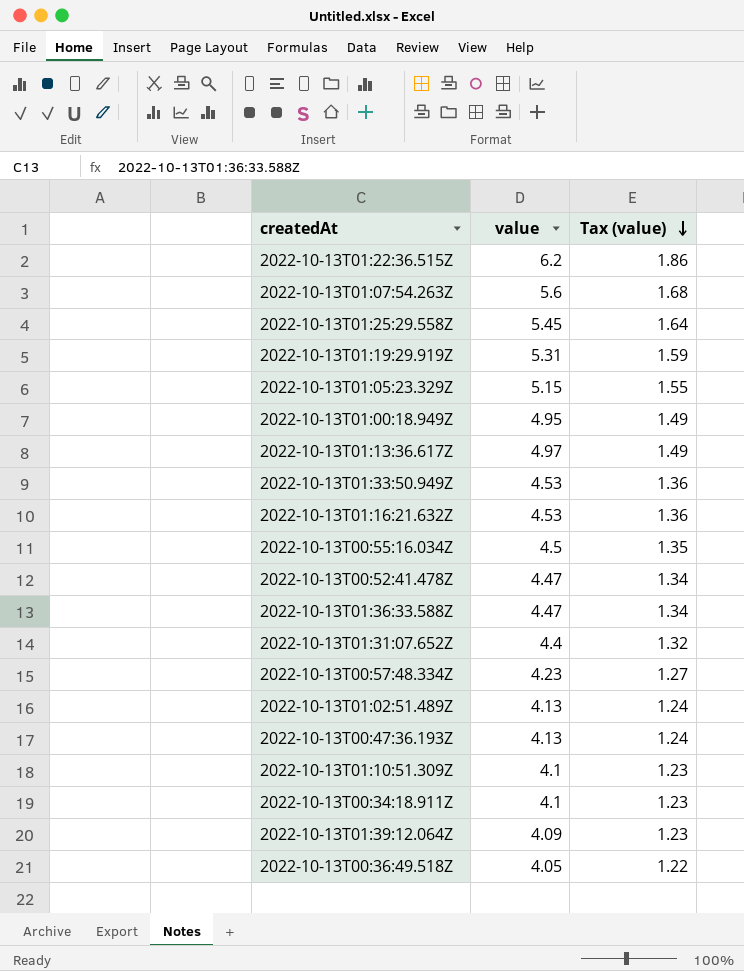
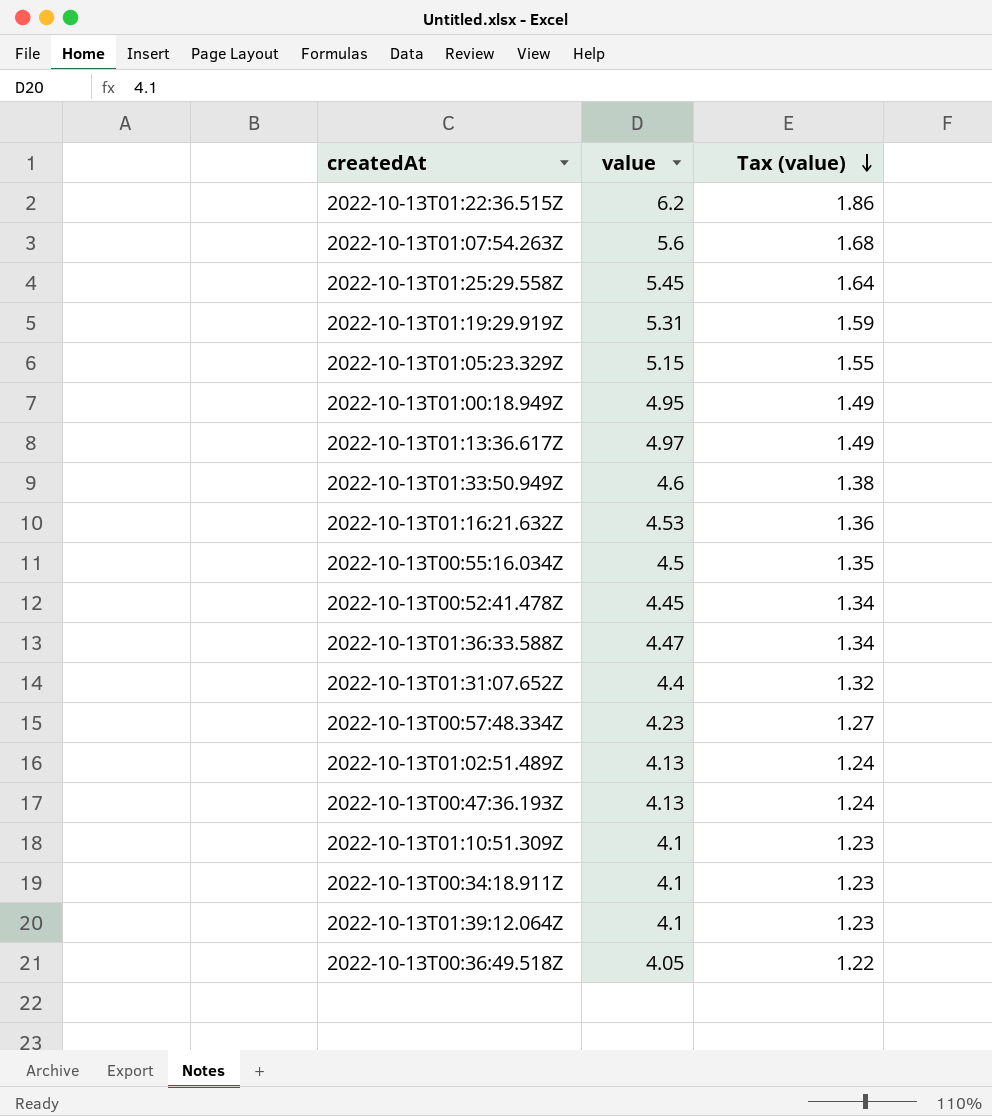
2022-10-13T01:33:50.949Z | value: 4.53 -> 4.6
2022-10-13T01:33:50.949Z | Tax (value): 1.36 -> 1.38
2022-10-13T00:52:41.478Z | value: 4.47 -> 4.45
2022-10-13T01:39:12.064Z | value: 4.09 -> 4.1

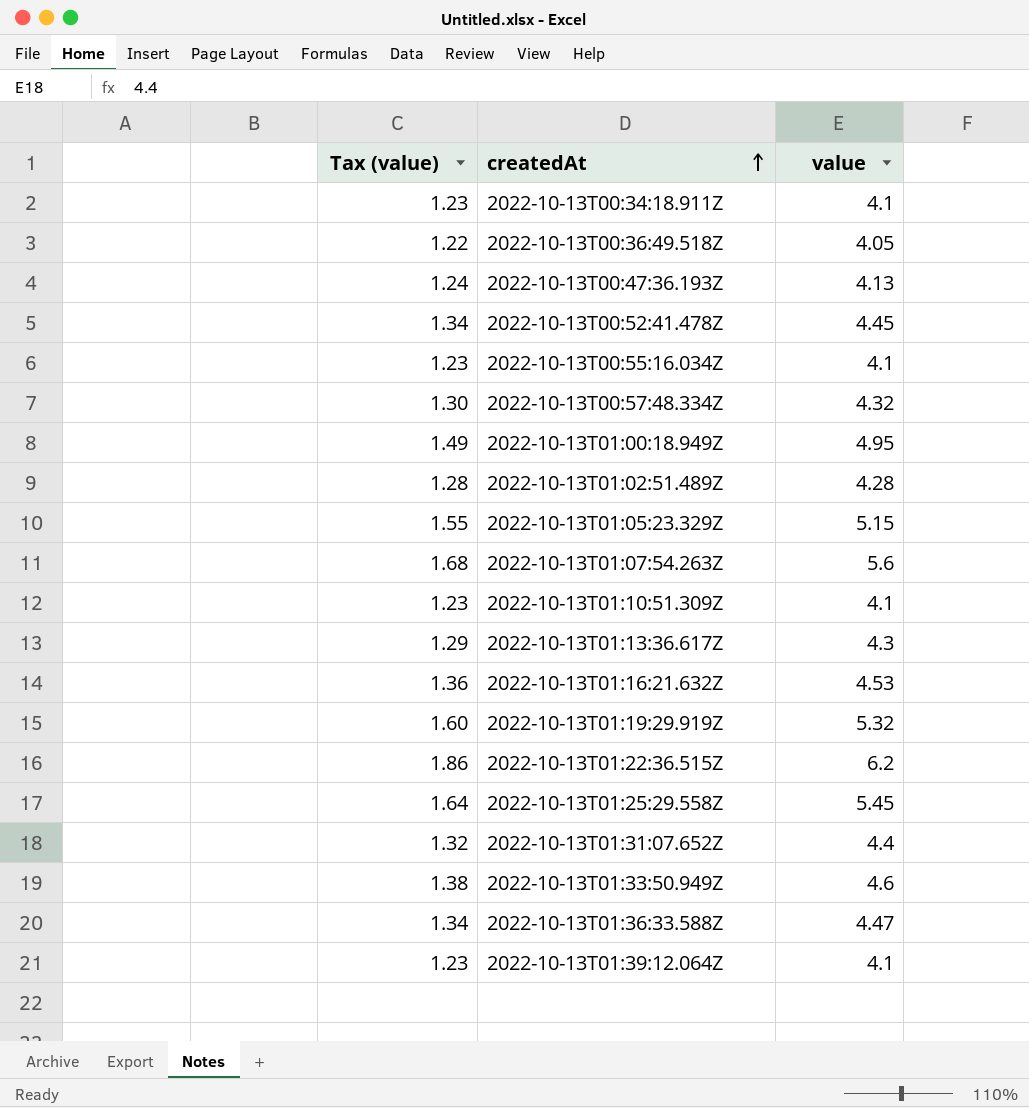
row order: Tax (value) descending -> createdAt ascending
column Tax (value) | position: 3 -> 1
2022-10-13T00:55:16.034Z | Tax (value): 1.35 -> 1.23
2022-10-13T00:55:16.034Z | value: 4.5 -> 4.1
2022-10-13T00:57:48.334Z | Tax (value): 1.27 -> 1.30
2022-10-13T00:57:48.334Z | value: 4.23 -> 4.32
2022-10-13T01:02:51.489Z | Tax (value): 1.24 -> 1.28
2022-10-13T01:02:51.489Z | value: 4.13 -> 4.28
2022-10-13T01:13:36.617Z | Tax (value): 1.49 -> 1.29
2022-10-13T01:13:36.617Z | value: 4.97 -> 4.3
2022-10-13T01:19:29.919Z | Tax (value): 1.59 -> 1.60
2022-10-13T01:19:29.919Z | value: 5.31 -> 5.32

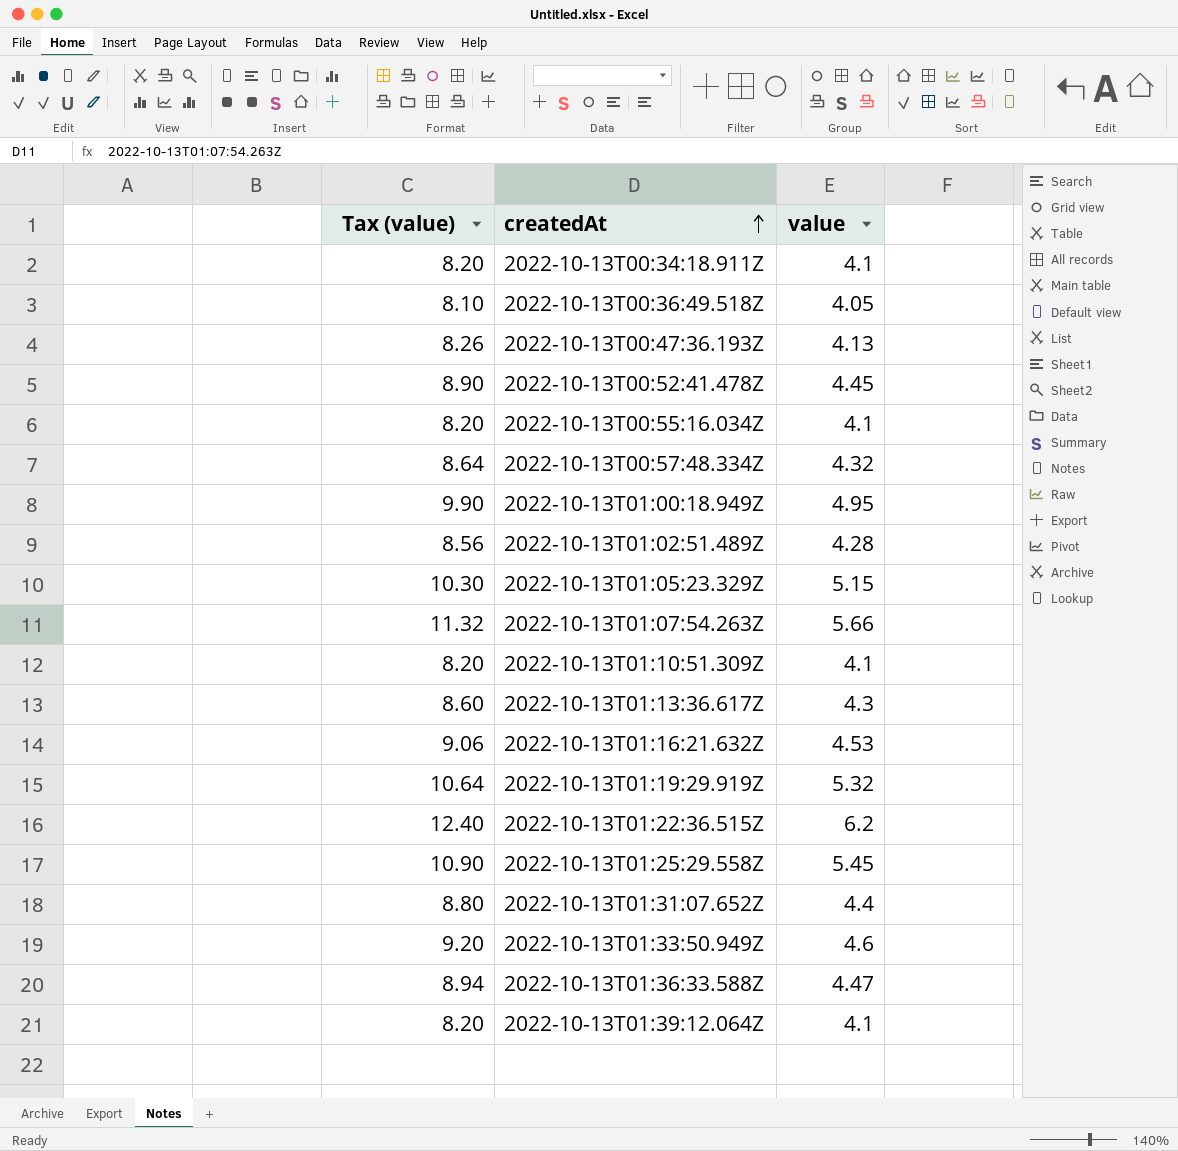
column Tax (value) | formula: [value] * 0.3 -> [value] * 2
2022-10-13T01:07:54.263Z | value: 5.6 -> 5.66

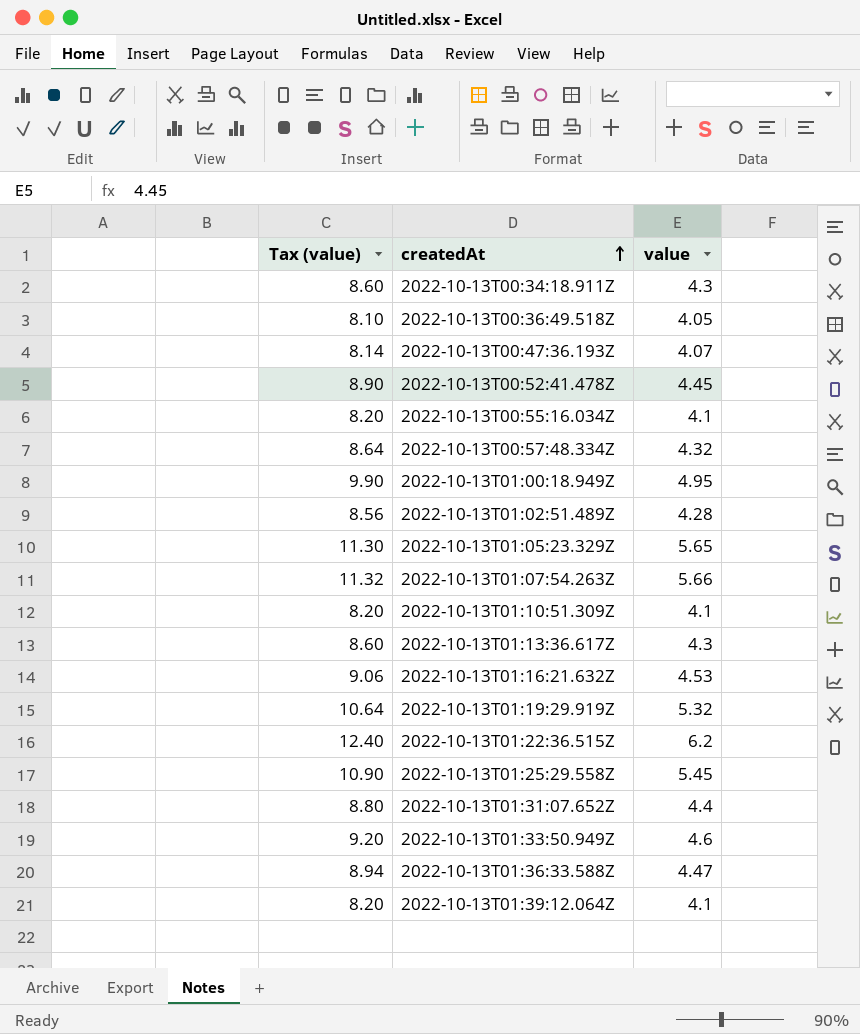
2022-10-13T00:34:18.911Z | Tax (value): 8.20 -> 8.60
2022-10-13T00:34:18.911Z | value: 4.1 -> 4.3
2022-10-13T00:47:36.193Z | Tax (value): 8.26 -> 8.14
2022-10-13T00:47:36.193Z | value: 4.13 -> 4.07
2022-10-13T01:05:23.329Z | Tax (value): 10.30 -> 11.30
2022-10-13T01:05:23.329Z | value: 5.15 -> 5.65

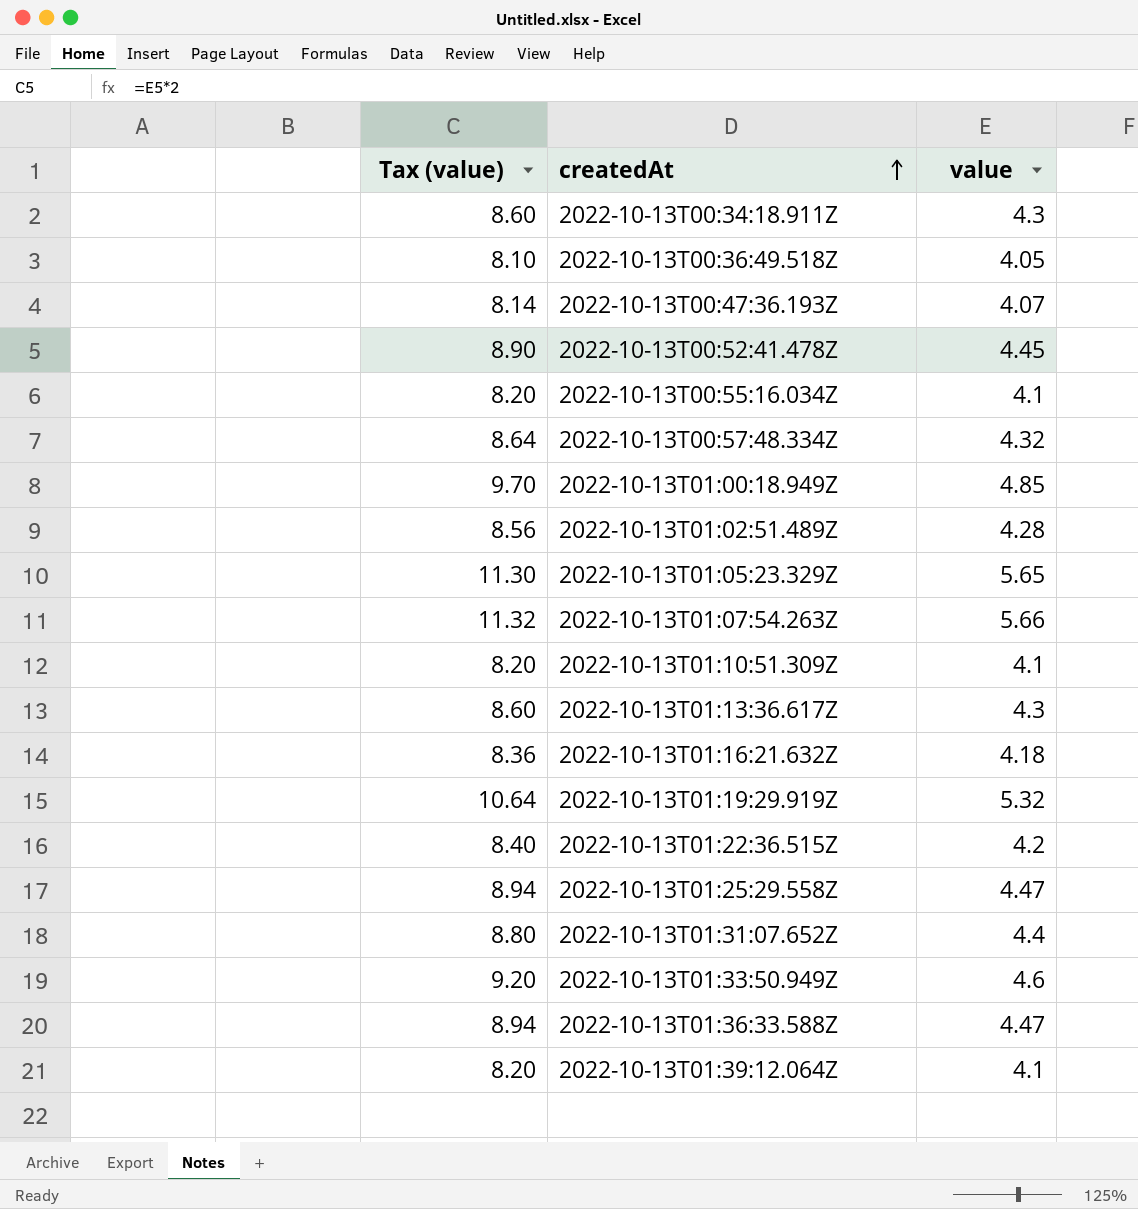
2022-10-13T01:00:18.949Z | Tax (value): 9.90 -> 9.70
2022-10-13T01:00:18.949Z | value: 4.95 -> 4.85
2022-10-13T01:16:21.632Z | Tax (value): 9.06 -> 8.36
2022-10-13T01:16:21.632Z | value: 4.53 -> 4.18
2022-10-13T01:22:36.515Z | Tax (value): 12.40 -> 8.40
2022-10-13T01:22:36.515Z | value: 6.2 -> 4.2
2022-10-13T01:25:29.558Z | Tax (value): 10.90 -> 8.94
2022-10-13T01:25:29.558Z | value: 5.45 -> 4.47

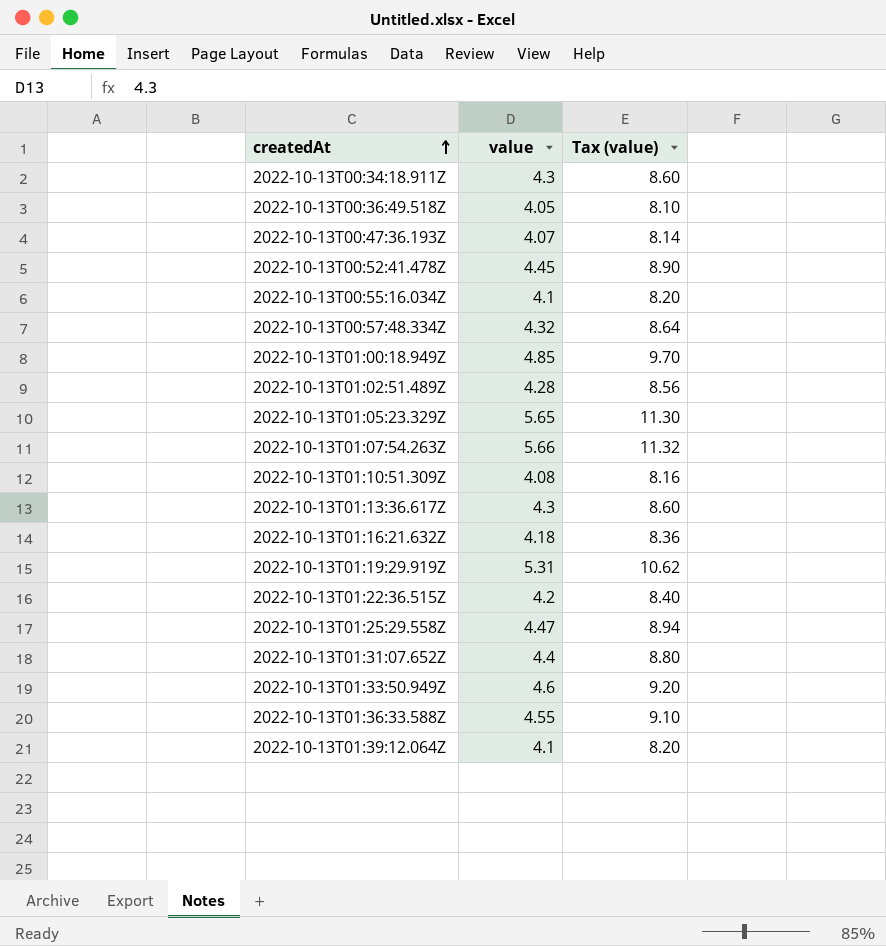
column Tax (value) | position: 1 -> 3
2022-10-13T01:10:51.309Z | value: 4.1 -> 4.08
2022-10-13T01:10:51.309Z | Tax (value): 8.20 -> 8.16
2022-10-13T01:19:29.919Z | value: 5.32 -> 5.31
2022-10-13T01:19:29.919Z | Tax (value): 10.64 -> 10.62
2022-10-13T01:36:33.588Z | value: 4.47 -> 4.55
2022-10-13T01:36:33.588Z | Tax (value): 8.94 -> 9.10

